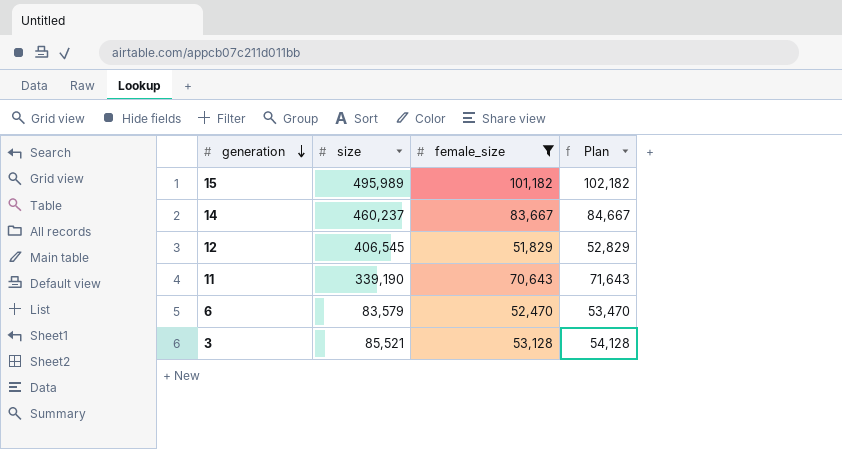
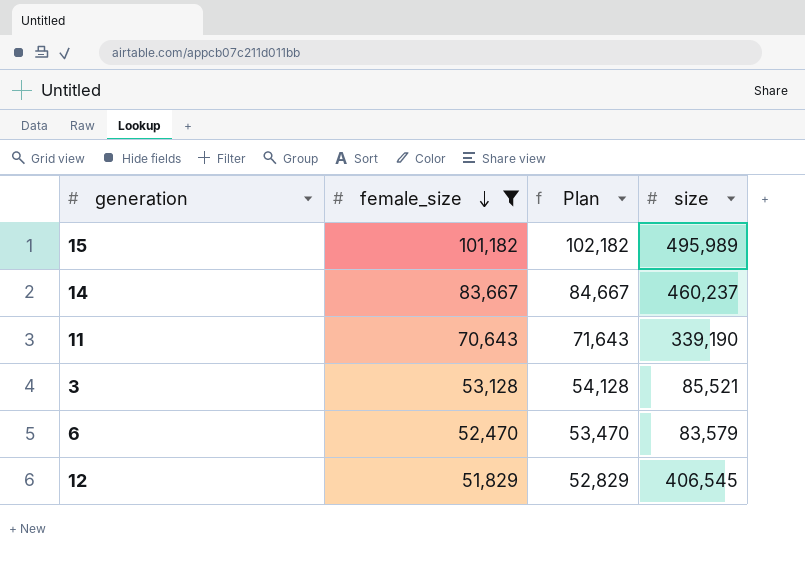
row order: generation descending -> female_size descending
column size | position: 2 -> 4

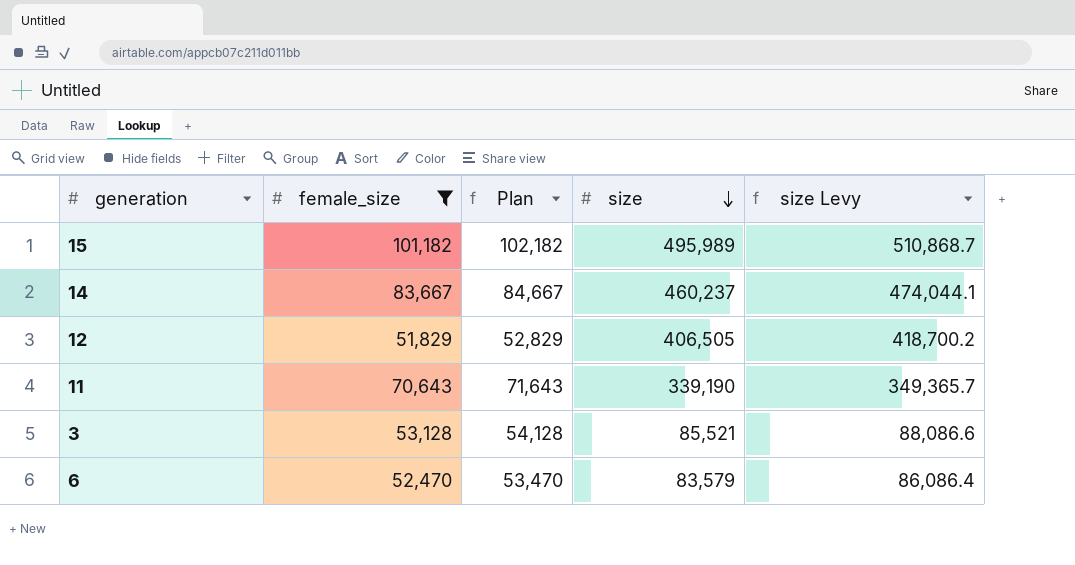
row order: female_size descending -> size descending
column size Levy | formula: none -> [size] * 1.03
12 | size: 406,545 -> 406,505

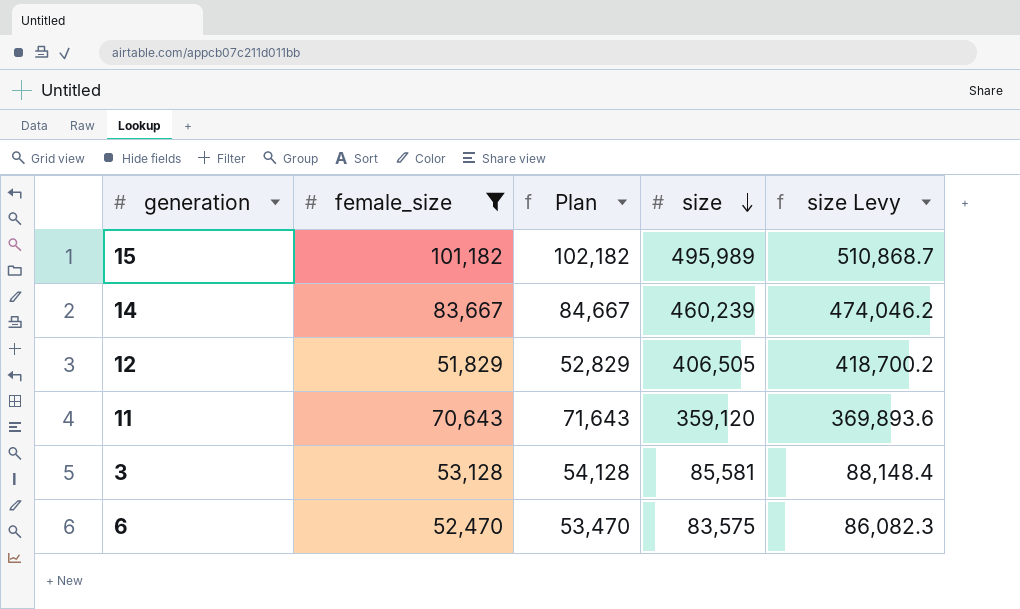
14 | size: 460,237 -> 460,239
14 | size Levy: 474,044.1 -> 474,046.2
11 | size: 339,190 -> 359,120
11 | size Levy: 349,365.7 -> 369,893.6
3 | size: 85,521 -> 85,581
3 | size Levy: 88,086.6 -> 88,148.4
6 | size: 83,579 -> 83,575
6 | size Levy: 86,086.4 -> 86,082.3

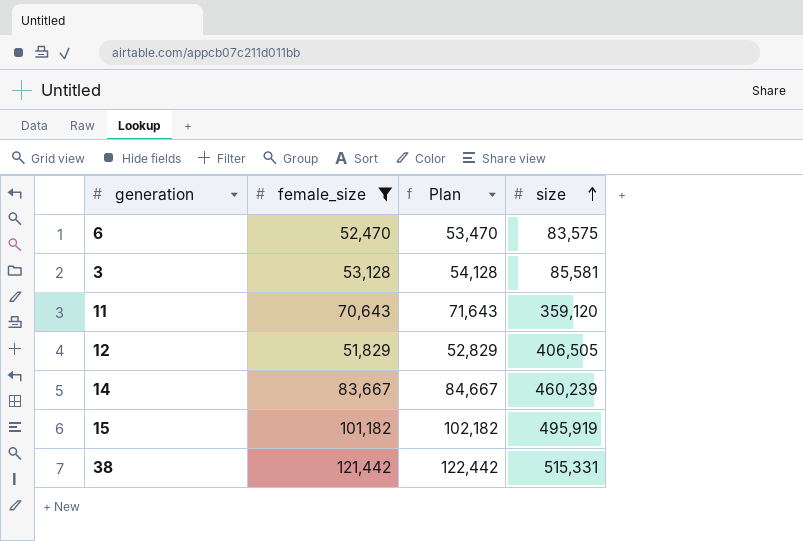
row order: size descending -> size ascending
column size Levy | formula: [size] * 1.03 -> none
15 | size: 495,989 -> 495,919
row 38: none -> 121,442 | 122,442 | 515,331

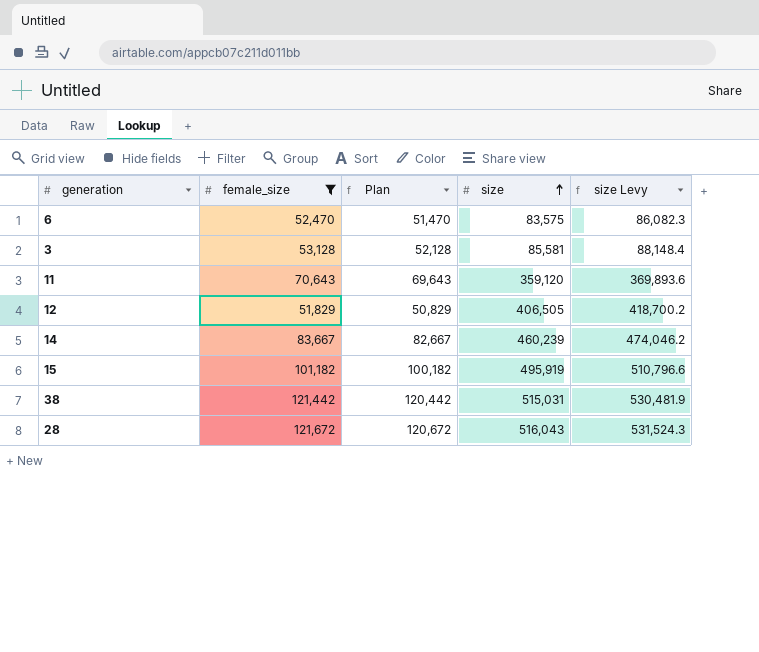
column Plan | formula: [female_size] + 1000 -> [female_size] - 1000
column size Levy | formula: none -> [size] * 1.03
38 | size: 515,331 -> 515,031
row 28: none -> 121,672 | 120,672 | 516,043 | 531,524.3

